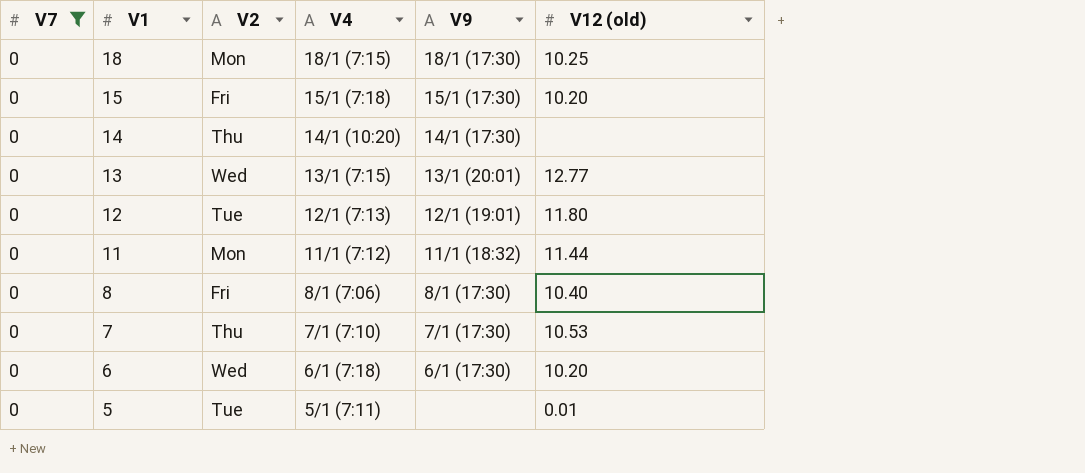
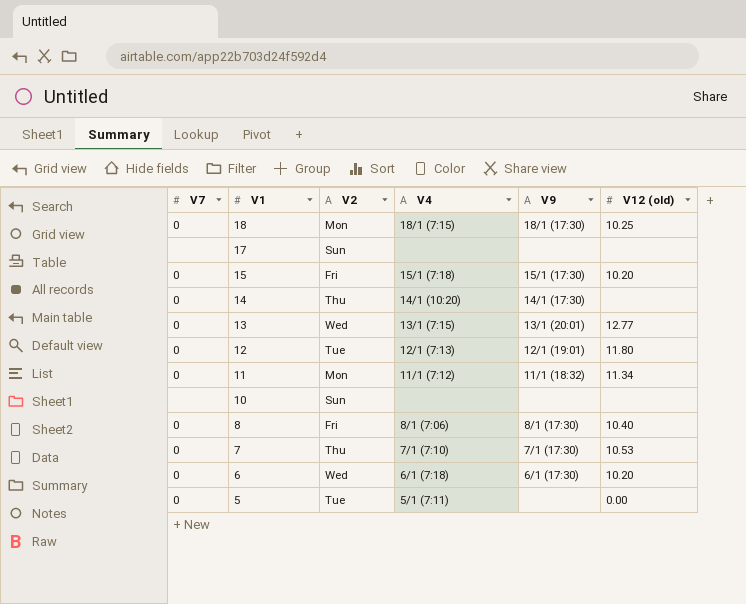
filter: V7 = 0 -> none
11 | V12 (old): 11.44 -> 11.34
5 | V12 (old): 0.01 -> 0.00

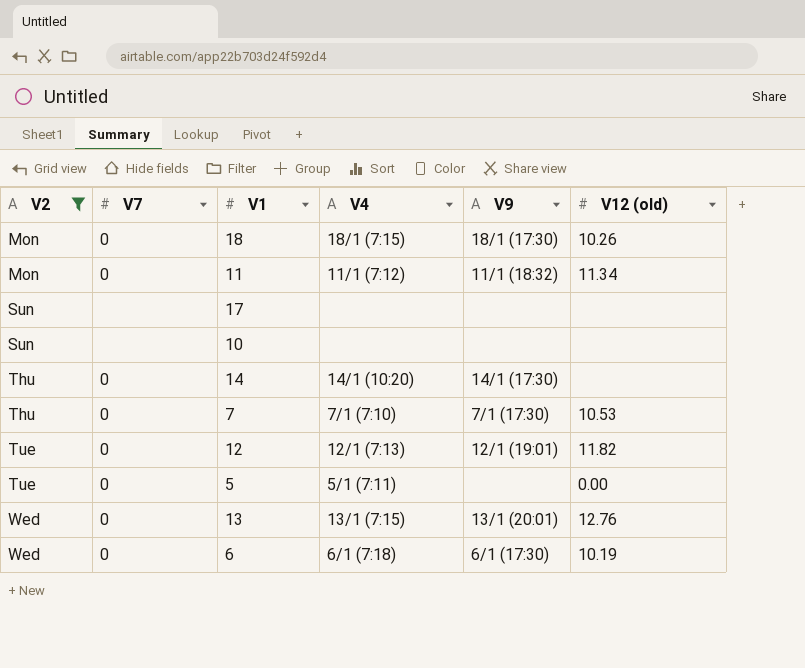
filter: none -> V2 != Fri
row order: V1 descending -> V2 ascending
column V2 | position: 3 -> 1
18 | V12 (old): 10.25 -> 10.26
12 | V12 (old): 11.80 -> 11.82
13 | V12 (old): 12.77 -> 12.76
6 | V12 (old): 10.20 -> 10.19

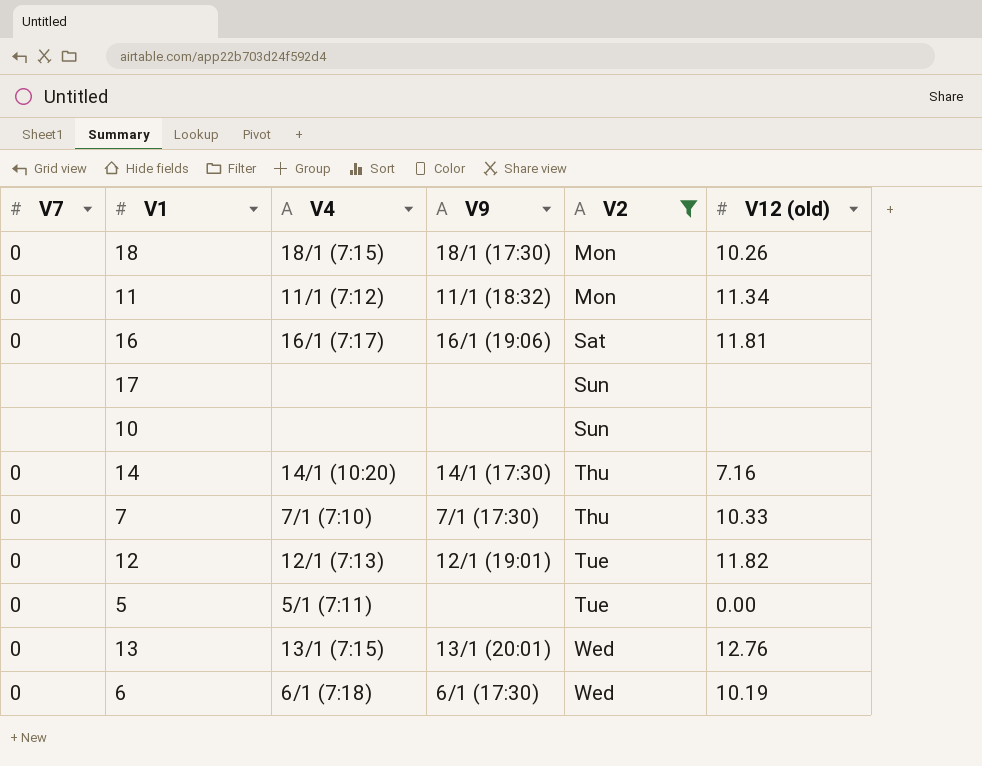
column V2 | position: 1 -> 5
row 16: none -> 0 | 16/1 (7:17) | 16/1 (19:06) | Sat | 11.81
14 | V12 (old): none -> 7.16
7 | V12 (old): 10.53 -> 10.33

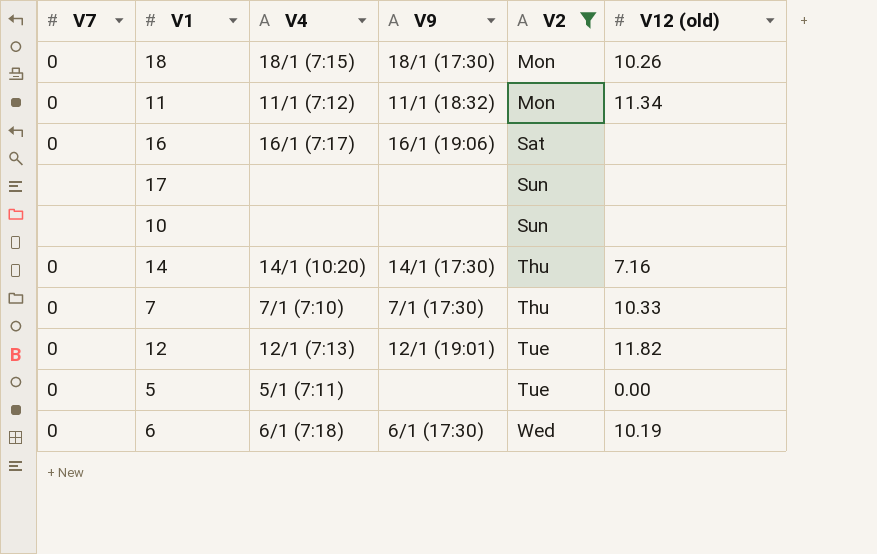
row 13: 0 | 13/1 (7:15) | 13/1 (20:01) | Wed | 12.76 -> none
16 | V12 (old): 11.81 -> none

